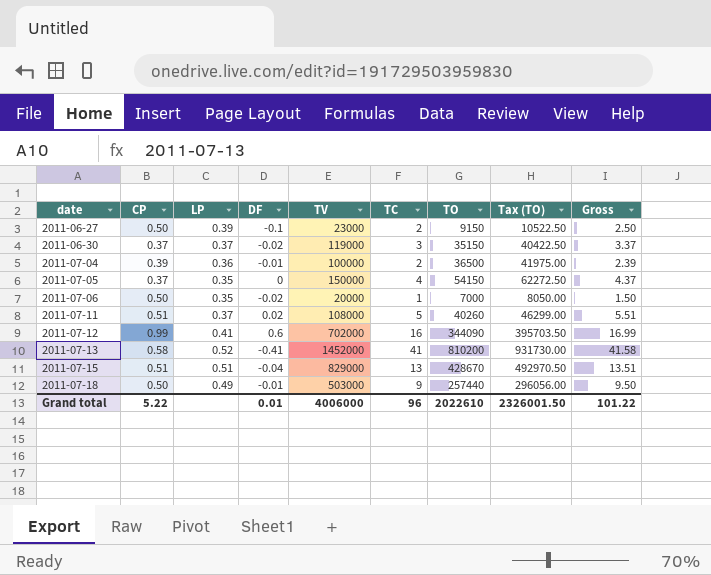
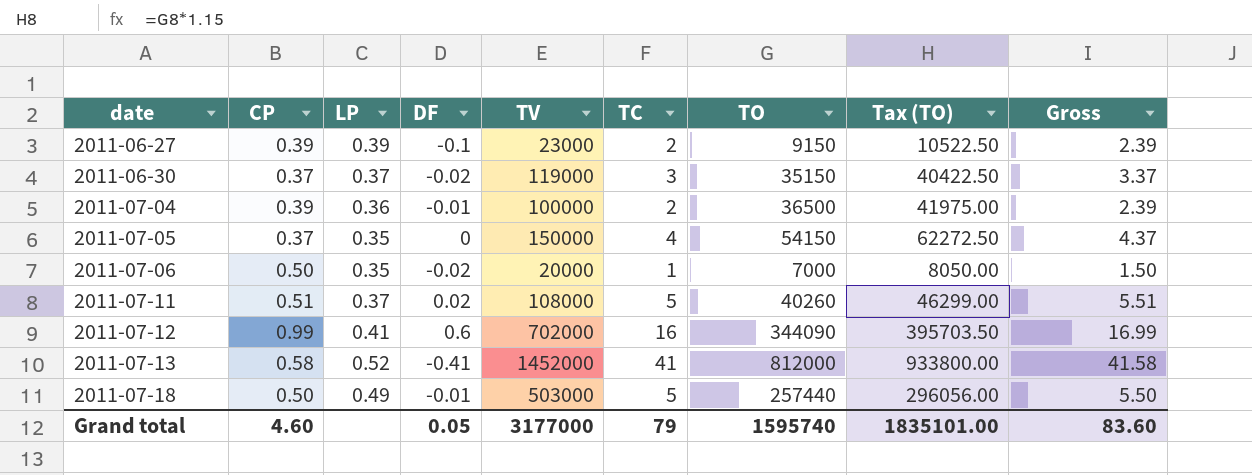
row 2011-07-15: 0.51 | 0.51 | -0.04 | 829000 | 13 | 428670 | 492970.50 | 13.51 -> none
2011-06-27 | CP: 0.50 -> 0.39
2011-06-27 | Gross: 2.50 -> 2.39
2011-07-13 | TO: 810200 -> 812000
2011-07-13 | Tax (TO): 931730.00 -> 933800.00
2011-07-18 | TC: 9 -> 5
2011-07-18 | Gross: 9.50 -> 5.50
Grand total | CP: 5.22 -> 4.60
Grand total | DF: 0.01 -> 0.05
Grand total | TV: 4006000 -> 3177000
Grand total | TC: 96 -> 79
Grand total | TO: 2022610 -> 1595740
Grand total | Tax (TO): 2326001.50 -> 1835101.00
Grand total | Gross: 101.22 -> 83.60

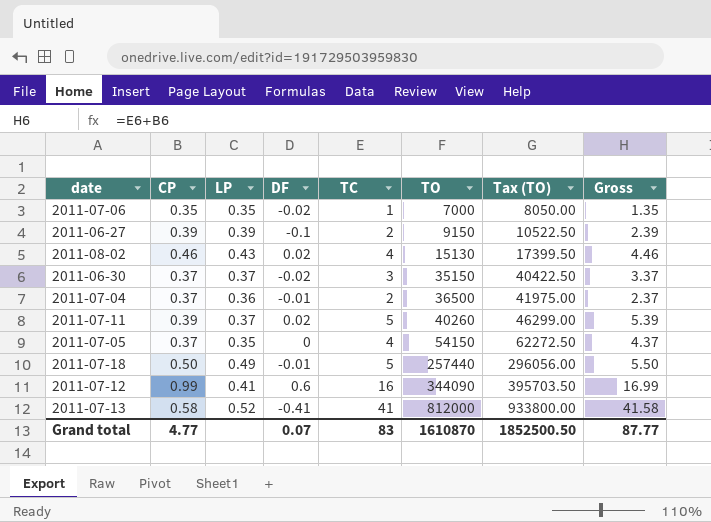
row order: date ascending -> TO ascending
column TV | position: 5 -> none
2011-07-06 | CP: 0.50 -> 0.35
2011-07-06 | Gross: 1.50 -> 1.35
row 2011-08-02: none -> 0.46 | 0.43 | 0.02 | 4 | 15130 | 17399.50 | 4.46
2011-07-04 | CP: 0.39 -> 0.37
2011-07-04 | Gross: 2.39 -> 2.37
2011-07-11 | CP: 0.51 -> 0.39
2011-07-11 | Gross: 5.51 -> 5.39
Grand total | CP: 4.60 -> 4.77
Grand total | DF: 0.05 -> 0.07
Grand total | TC: 79 -> 83
Grand total | TO: 1595740 -> 1610870
Grand total | Tax (TO): 1835101.00 -> 1852500.50
Grand total | Gross: 83.60 -> 87.77

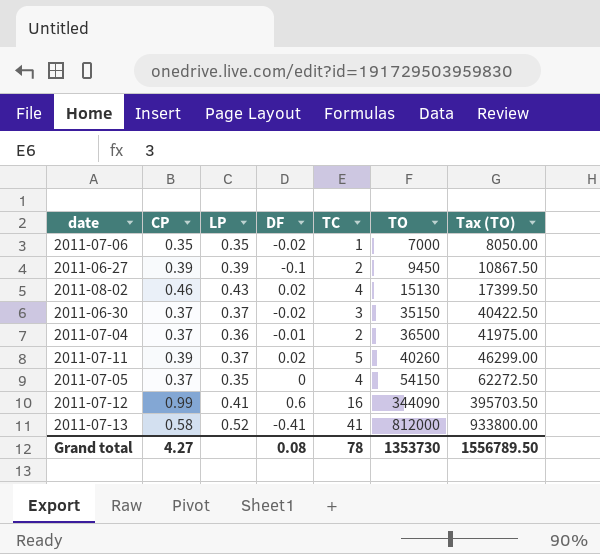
column Gross | formula: [CP] + [TC] -> none
row 2011-07-18: 0.50 | 0.49 | -0.01 | 5 | 257440 | 296056.00 | 5.50 -> none
2011-06-27 | TO: 9150 -> 9450
2011-06-27 | Tax (TO): 10522.50 -> 10867.50
Grand total | CP: 4.77 -> 4.27
Grand total | DF: 0.07 -> 0.08
Grand total | TC: 83 -> 78
Grand total | TO: 1610870 -> 1353730
Grand total | Tax (TO): 1852500.50 -> 1556789.50

